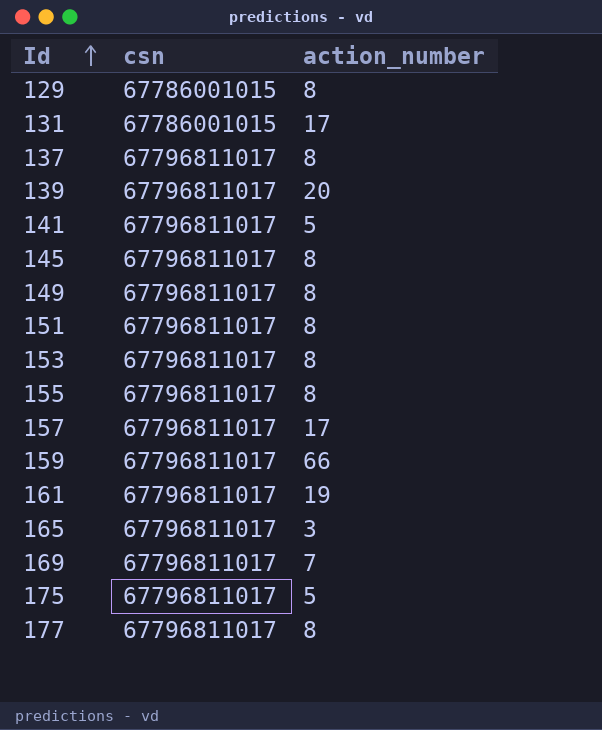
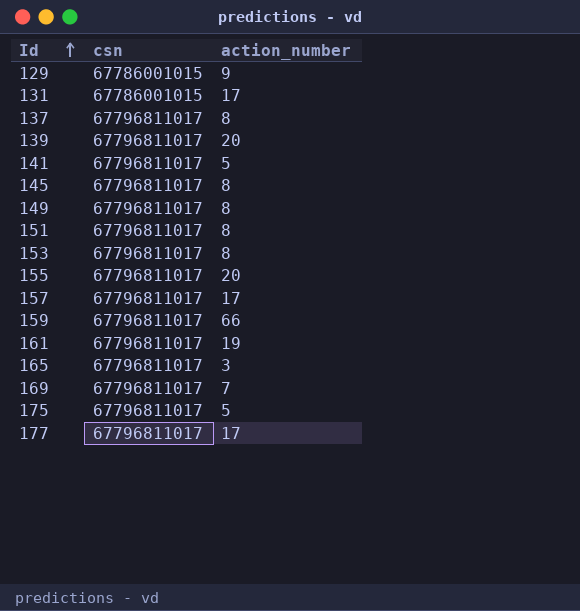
129 | action_number: 8 -> 9
155 | action_number: 8 -> 20
177 | action_number: 8 -> 17

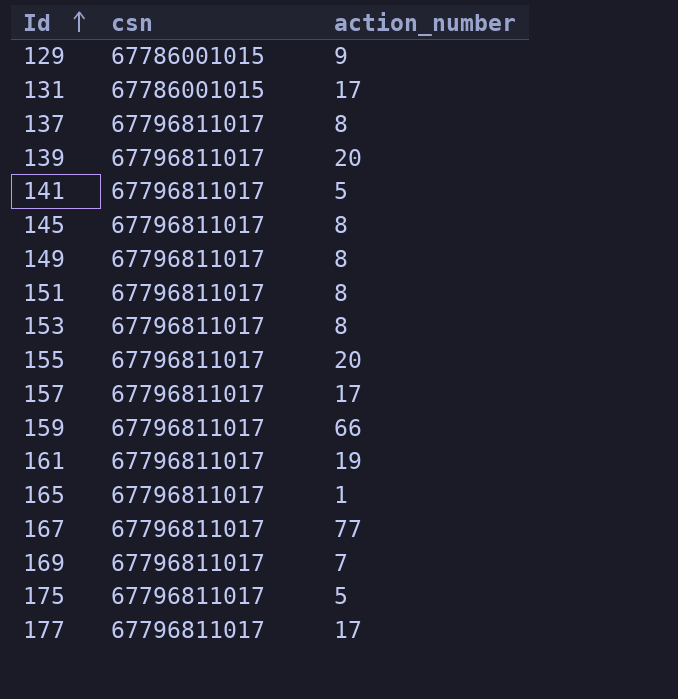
165 | action_number: 3 -> 1
row 167: none -> 67796811017 | 77

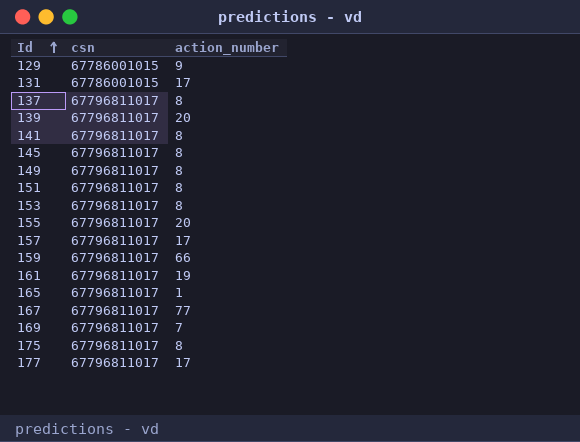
141 | action_number: 5 -> 8
175 | action_number: 5 -> 8

